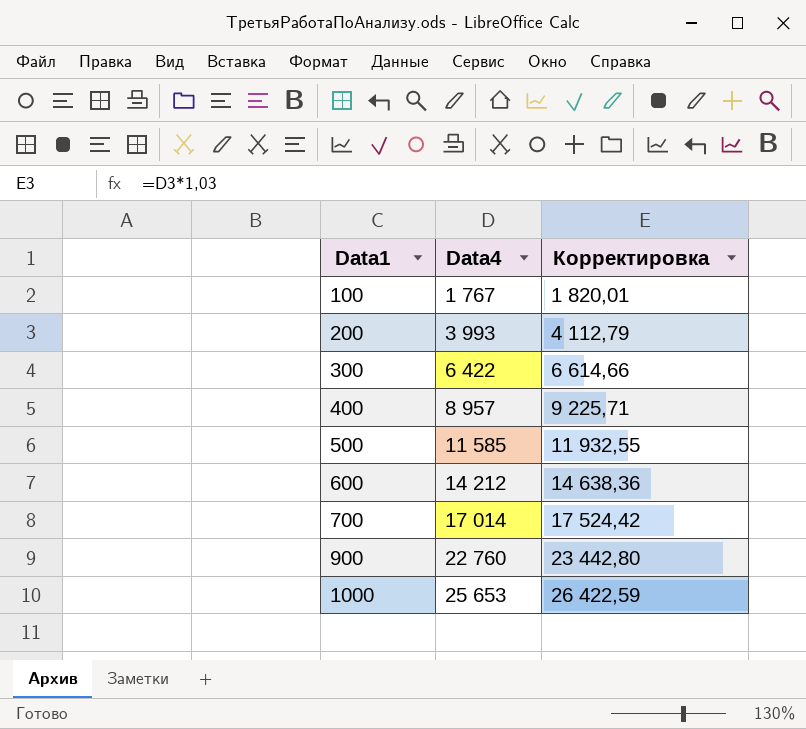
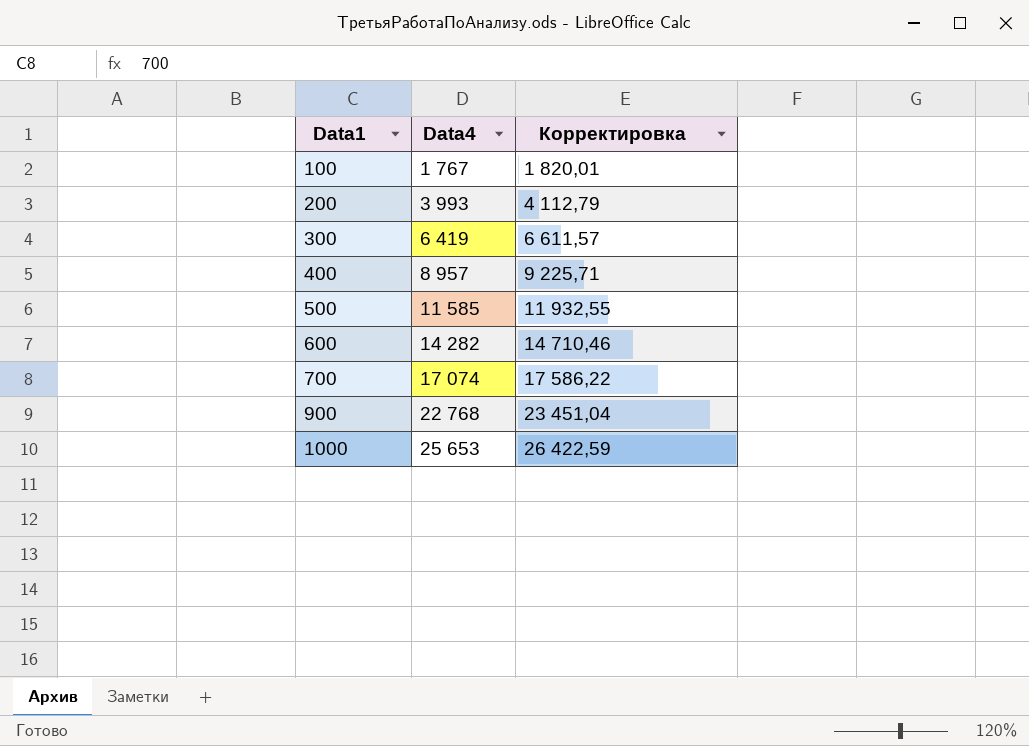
300 | Data4: 6 422 -> 6 419
300 | Корректировка: 6 614,66 -> 6 611,57
600 | Data4: 14 212 -> 14 282
600 | Корректировка: 14 638,36 -> 14 710,46
700 | Data4: 17 014 -> 17 074
700 | Корректировка: 17 524,42 -> 17 586,22
900 | Data4: 22 760 -> 22 768
900 | Корректировка: 23 442,80 -> 23 451,04

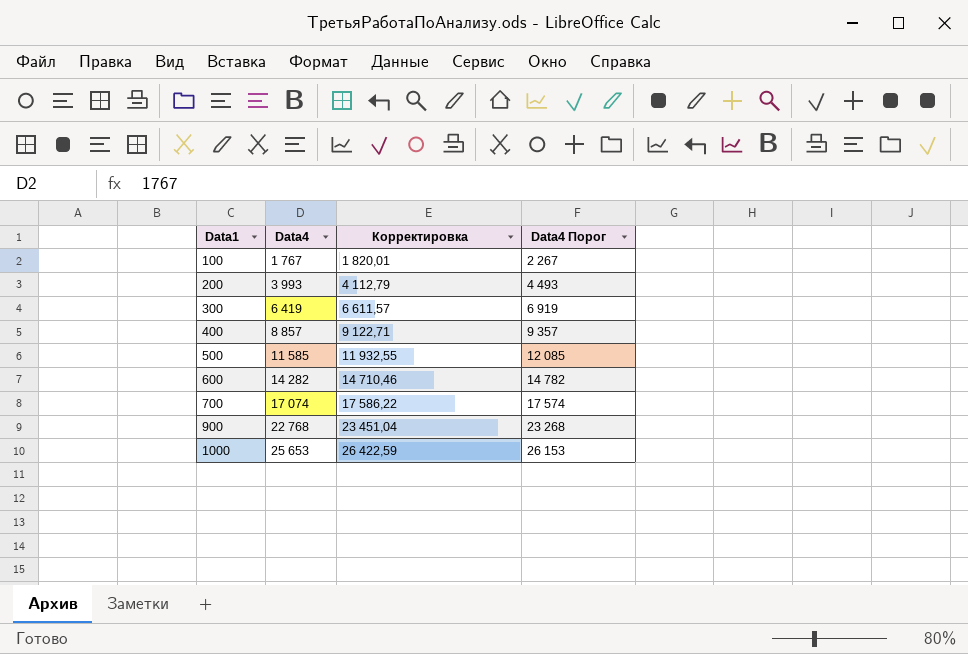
column Data4 Порог | formula: none -> [Data4] + 500
400 | Data4: 8 957 -> 8 857
400 | Корректировка: 9 225,71 -> 9 122,71

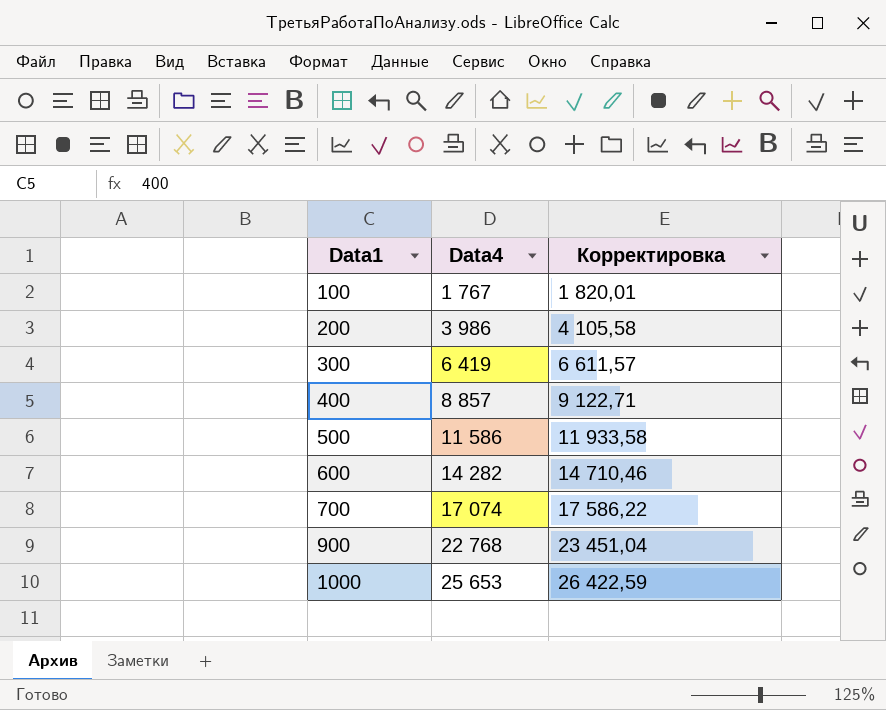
column Data4 Порог | formula: [Data4] + 500 -> none
200 | Data4: 3 993 -> 3 986
200 | Корректировка: 4 112,79 -> 4 105,58
500 | Data4: 11 585 -> 11 586
500 | Корректировка: 11 932,55 -> 11 933,58

